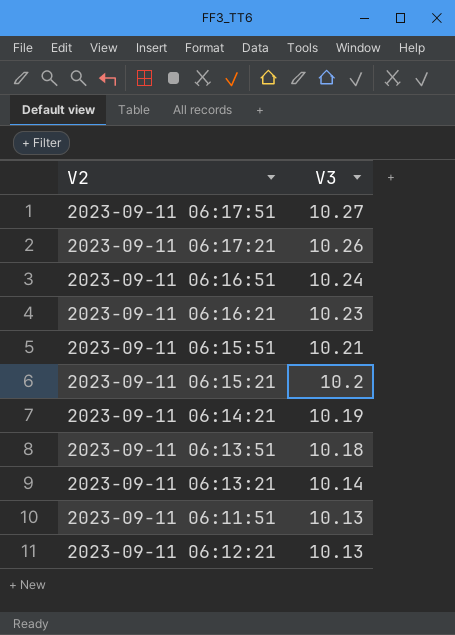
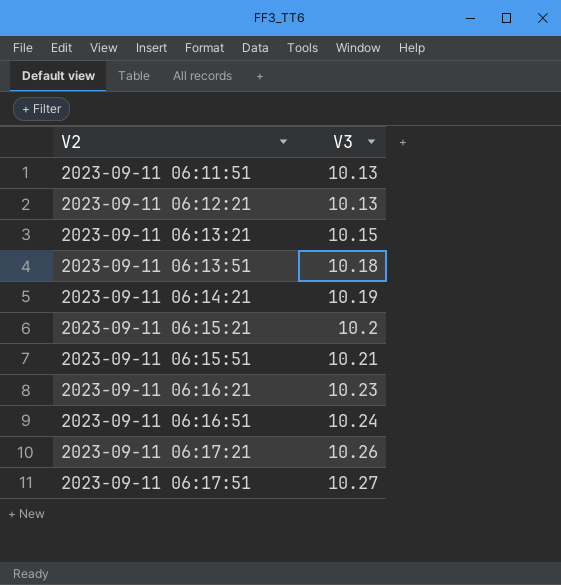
row order: V3 descending -> V2 ascending
2023-09-11 06:13:21 | V3: 10.14 -> 10.15

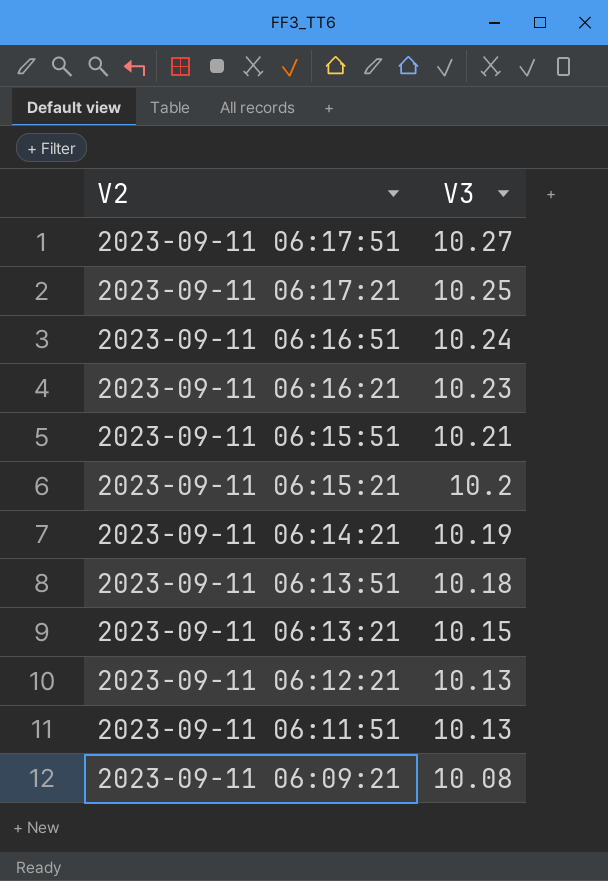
row order: V2 ascending -> V2 descending
2023-09-11 06:17:21 | V3: 10.26 -> 10.25
row 2023-09-11 06:09:21: none -> 10.08

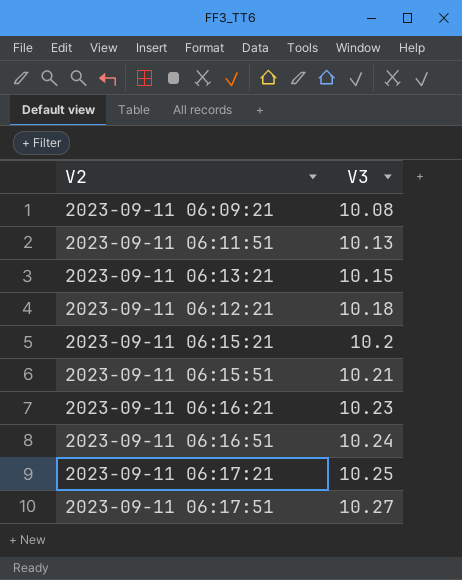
row order: V2 descending -> V3 ascending
row 2023-09-11 06:14:21: 10.19 -> none
row 2023-09-11 06:13:51: 10.18 -> none
2023-09-11 06:12:21 | V3: 10.13 -> 10.18

